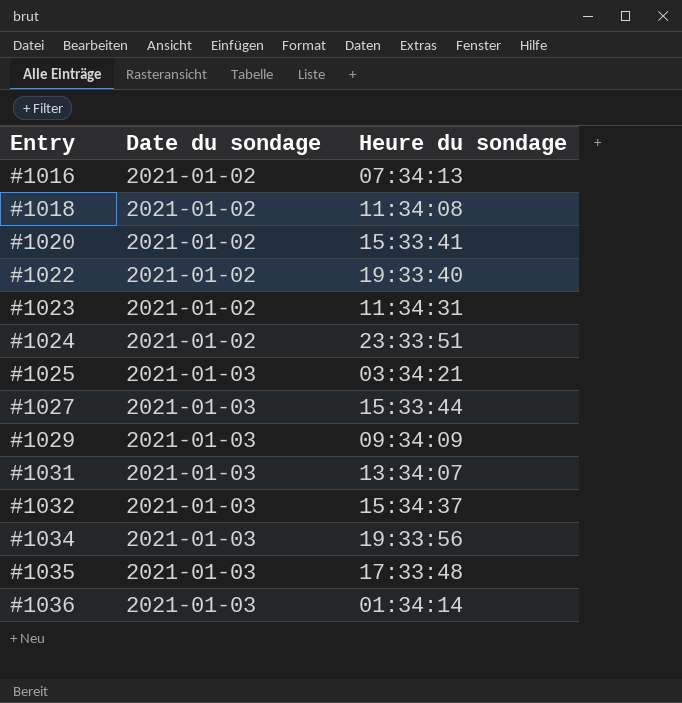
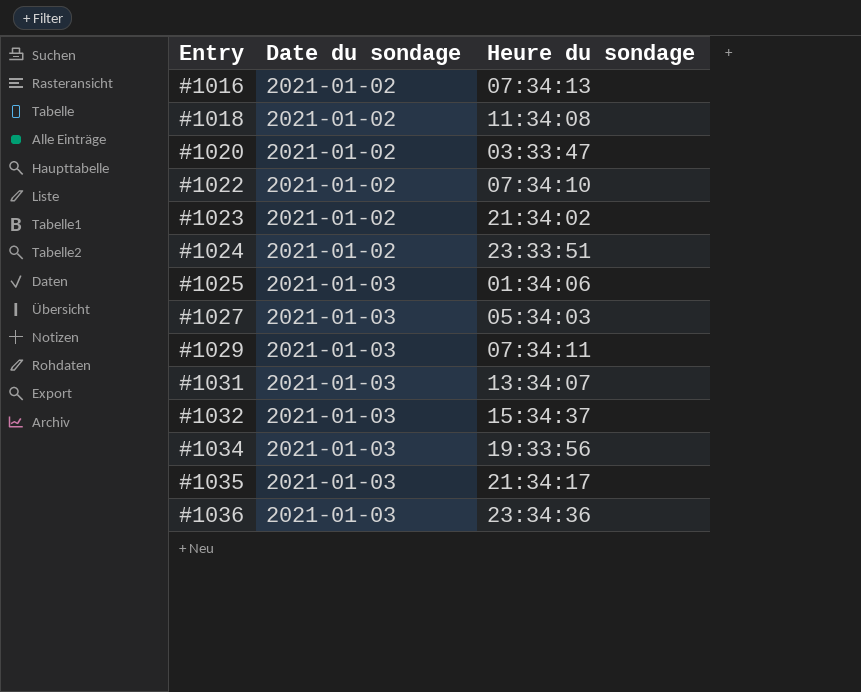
#1020 | Heure du sondage: 15:33:41 -> 03:33:47
#1022 | Heure du sondage: 19:33:40 -> 07:34:10
#1023 | Heure du sondage: 11:34:31 -> 21:34:02
#1025 | Heure du sondage: 03:34:21 -> 01:34:06
#1027 | Heure du sondage: 15:33:44 -> 05:34:03
#1029 | Heure du sondage: 09:34:09 -> 07:34:11
#1035 | Heure du sondage: 17:33:48 -> 21:34:17
#1036 | Heure du sondage: 01:34:14 -> 23:34:36

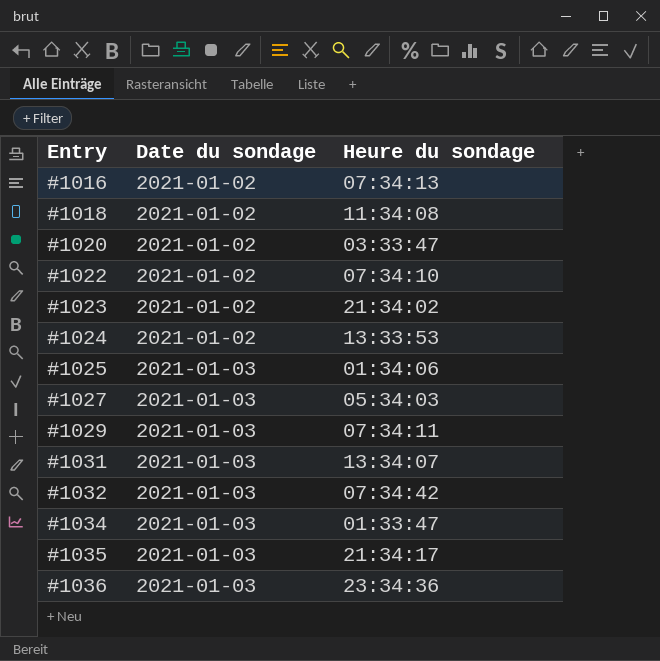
#1024 | Heure du sondage: 23:33:51 -> 13:33:53
#1032 | Heure du sondage: 15:34:37 -> 07:34:42
#1034 | Heure du sondage: 19:33:56 -> 01:33:47

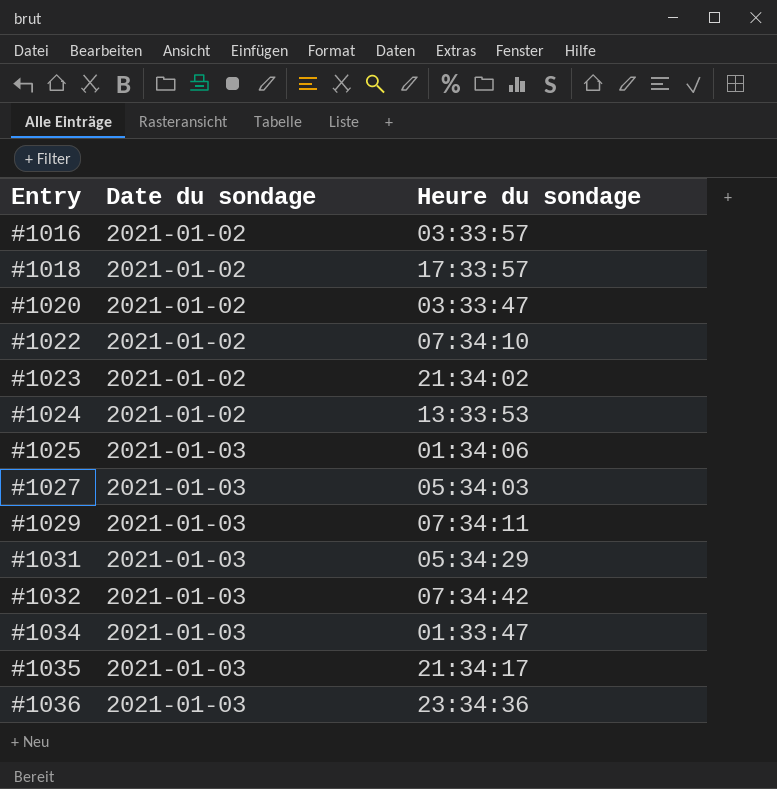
#1016 | Heure du sondage: 07:34:13 -> 03:33:57
#1018 | Heure du sondage: 11:34:08 -> 17:33:57
#1031 | Heure du sondage: 13:34:07 -> 05:34:29

